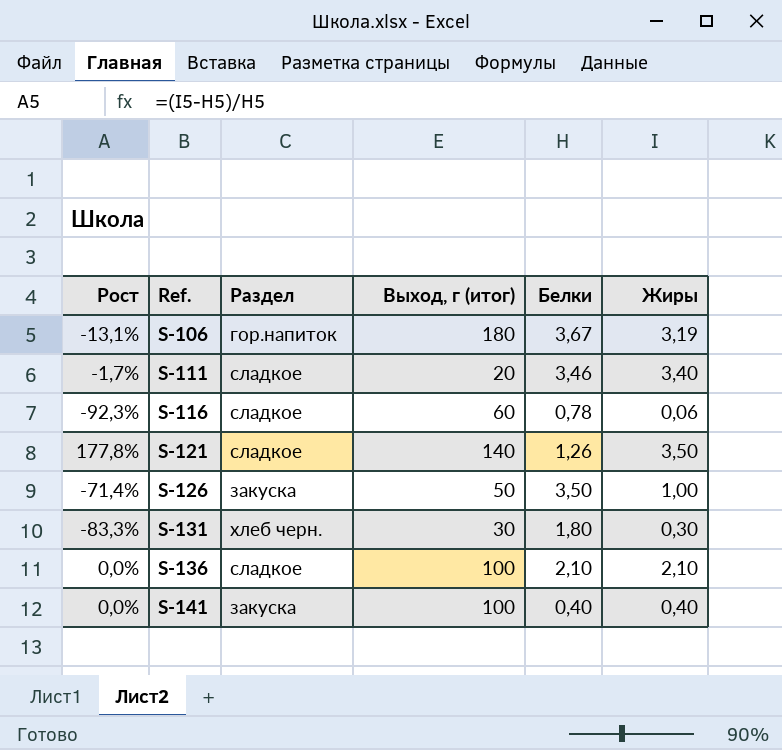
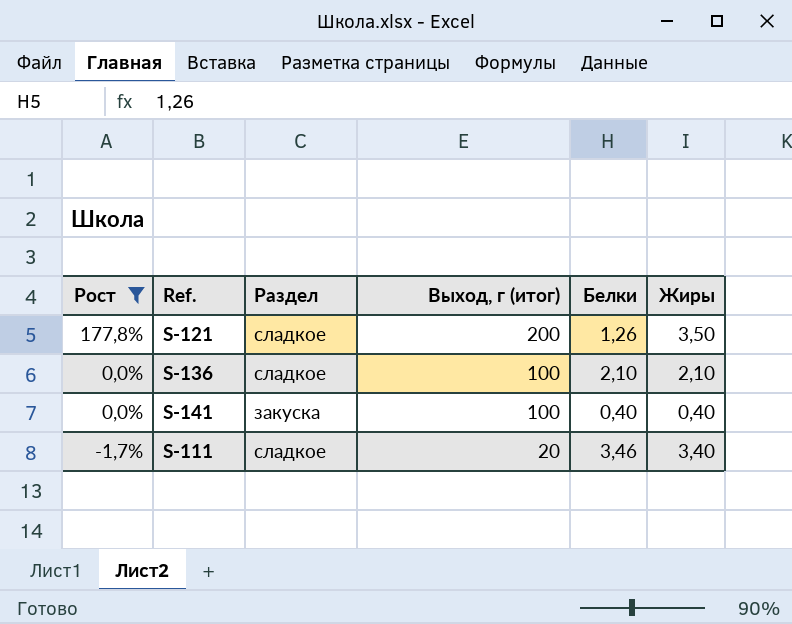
filter: none -> Рост >= -1,7%
row order: Ref. ascending -> Рост descending
S-121 | Выход, г (итог): 140 -> 200

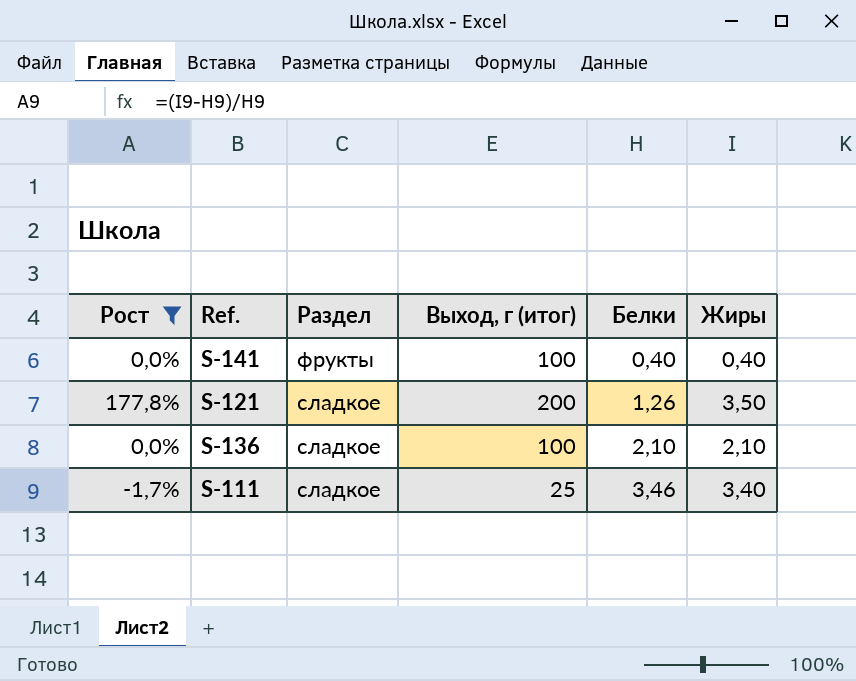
row order: Рост descending -> Раздел descending
S-141 | Раздел: закуска -> фрукты
S-111 | Выход, г (итог): 20 -> 25

